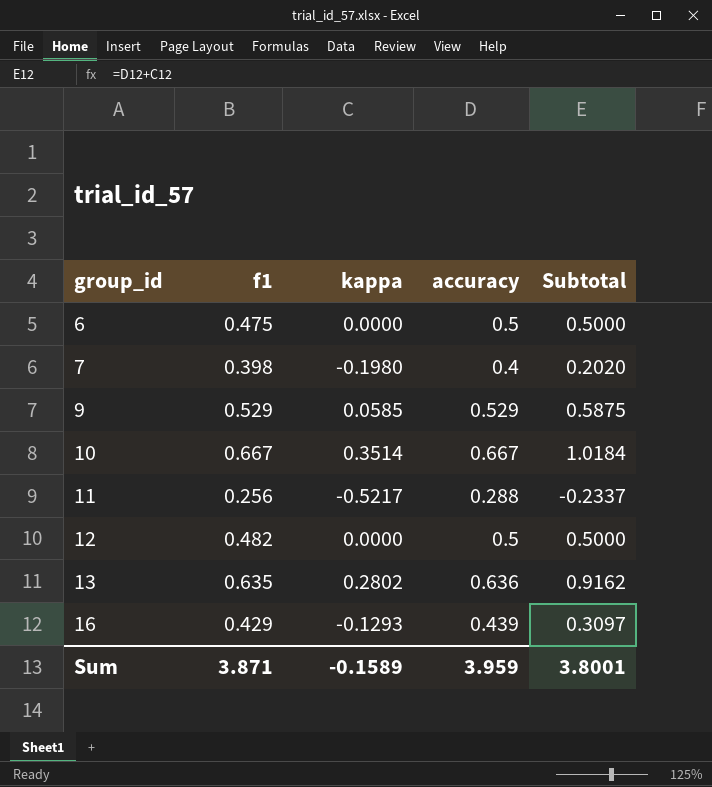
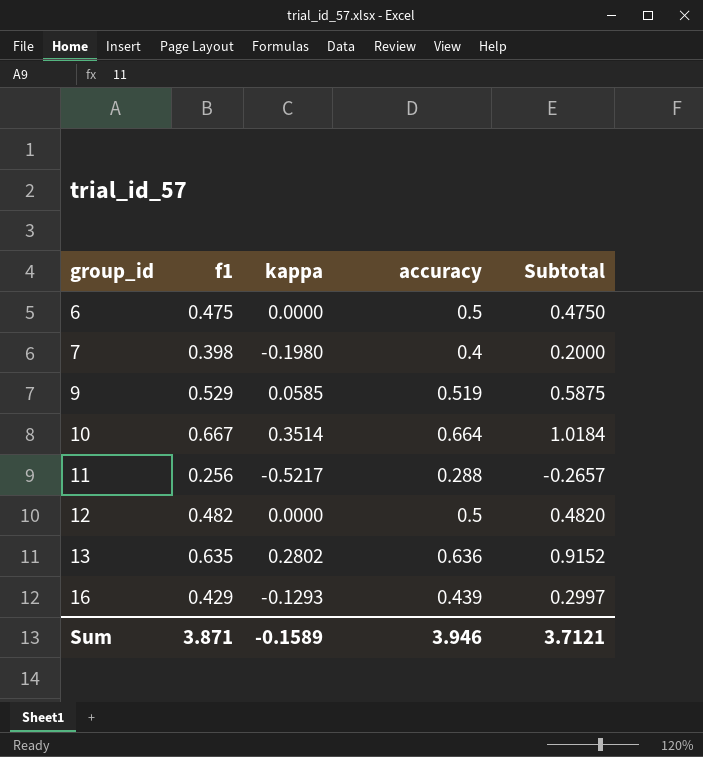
column Subtotal | formula: [kappa] + [accuracy] -> [f1] + [kappa]
9 | accuracy: 0.529 -> 0.519
10 | accuracy: 0.667 -> 0.664
Sum | accuracy: 3.959 -> 3.946
Sum | Subtotal: 3.8001 -> 3.7121

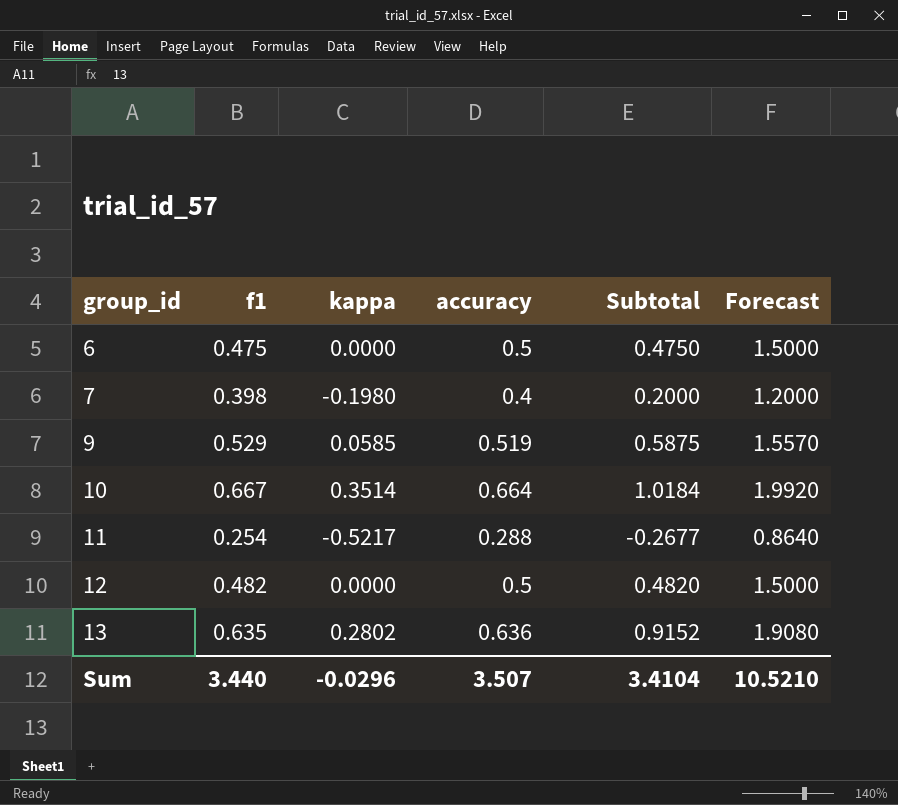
column Forecast | formula: none -> [accuracy] * 3
row 16: 0.429 | -0.1293 | 0.439 | 0.2997 -> none
11 | f1: 0.256 -> 0.254
11 | Subtotal: -0.2657 -> -0.2677
Sum | f1: 3.871 -> 3.440
Sum | kappa: -0.1589 -> -0.0296
Sum | accuracy: 3.946 -> 3.507
Sum | Subtotal: 3.7121 -> 3.4104

